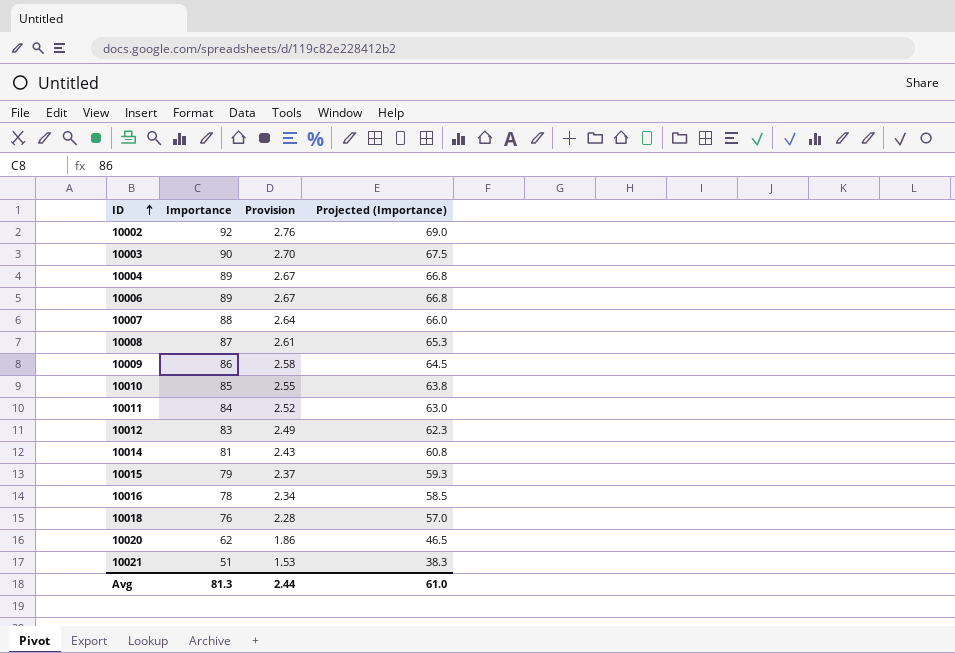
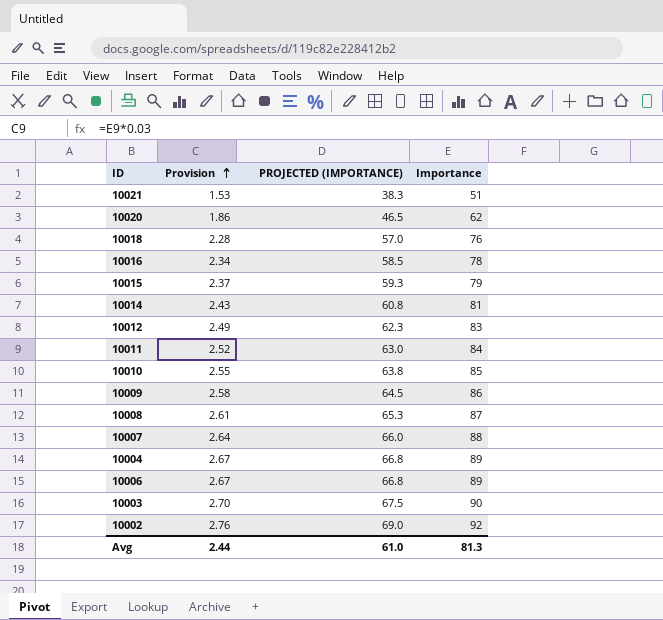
row order: ID ascending -> Provision ascending
column name: Projected (Importance) -> PROJECTED (IMPORTANCE)
column Importance | position: 2 -> 4

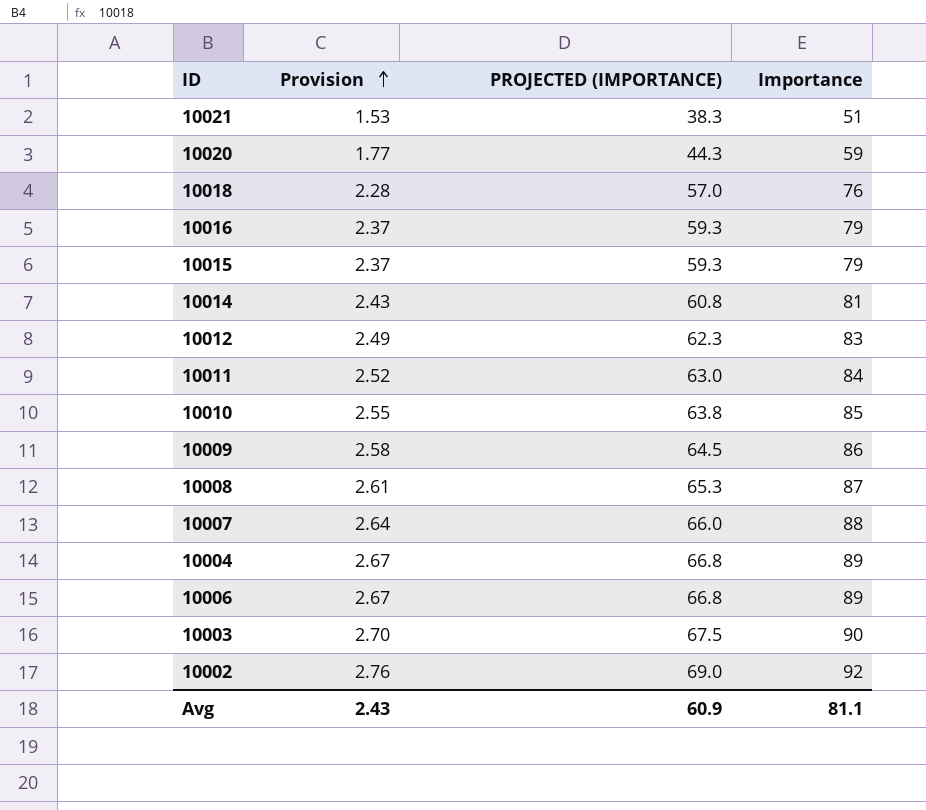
10020 | Provision: 1.86 -> 1.77
10020 | PROJECTED (IMPORTANCE): 46.5 -> 44.3
10020 | Importance: 62 -> 59
10016 | Provision: 2.34 -> 2.37
10016 | PROJECTED (IMPORTANCE): 58.5 -> 59.3
10016 | Importance: 78 -> 79
Avg | Provision: 2.44 -> 2.43
Avg | PROJECTED (IMPORTANCE): 61.0 -> 60.9
Avg | Importance: 81.3 -> 81.1

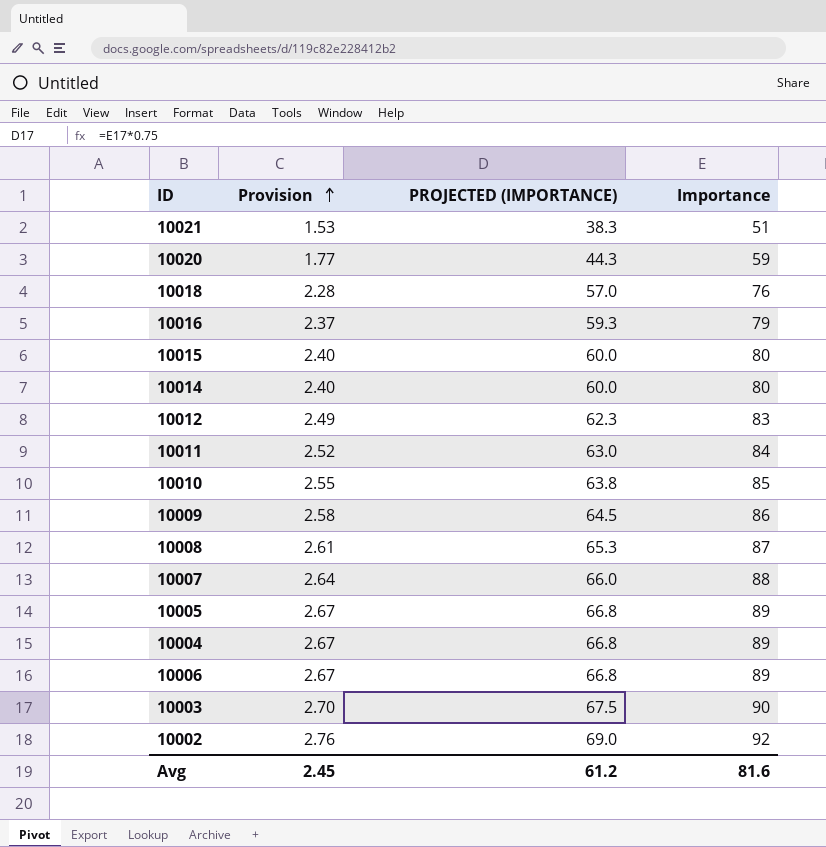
10015 | Provision: 2.37 -> 2.40
10015 | PROJECTED (IMPORTANCE): 59.3 -> 60.0
10015 | Importance: 79 -> 80
10014 | Provision: 2.43 -> 2.40
10014 | PROJECTED (IMPORTANCE): 60.8 -> 60.0
10014 | Importance: 81 -> 80
row 10005: none -> 2.67 | 66.8 | 89
Avg | Provision: 2.43 -> 2.45
Avg | PROJECTED (IMPORTANCE): 60.9 -> 61.2
Avg | Importance: 81.1 -> 81.6

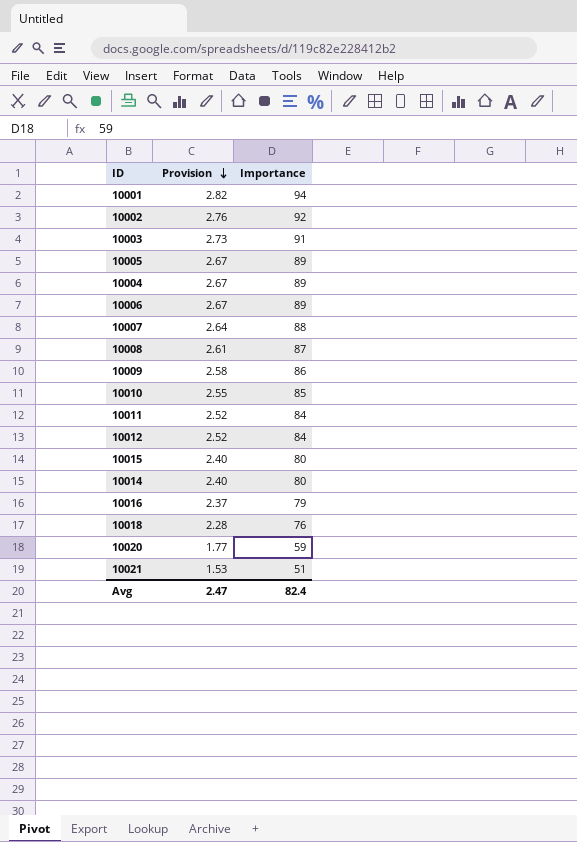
row order: Provision ascending -> Provision descending
column PROJECTED (IMPORTANCE) | formula: [Importance] * 0.75 -> none
row 10001: none -> 2.82 | 94
10003 | Provision: 2.70 -> 2.73
10003 | Importance: 90 -> 91
10012 | Provision: 2.49 -> 2.52
10012 | Importance: 83 -> 84
Avg | Provision: 2.45 -> 2.47
Avg | Importance: 81.6 -> 82.4

